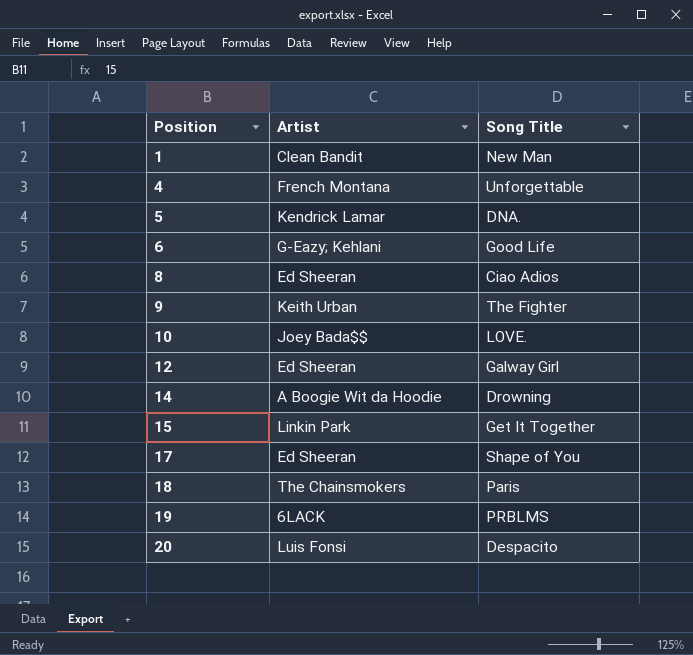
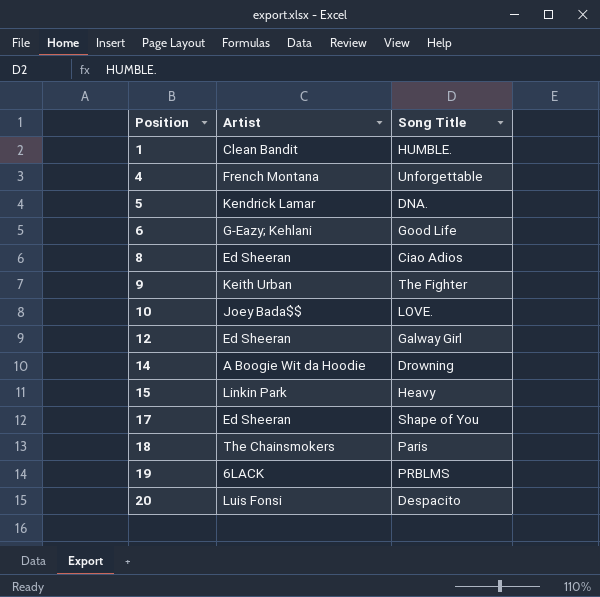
1 | Song Title: New Man -> HUMBLE.
15 | Song Title: Get It Together -> Heavy

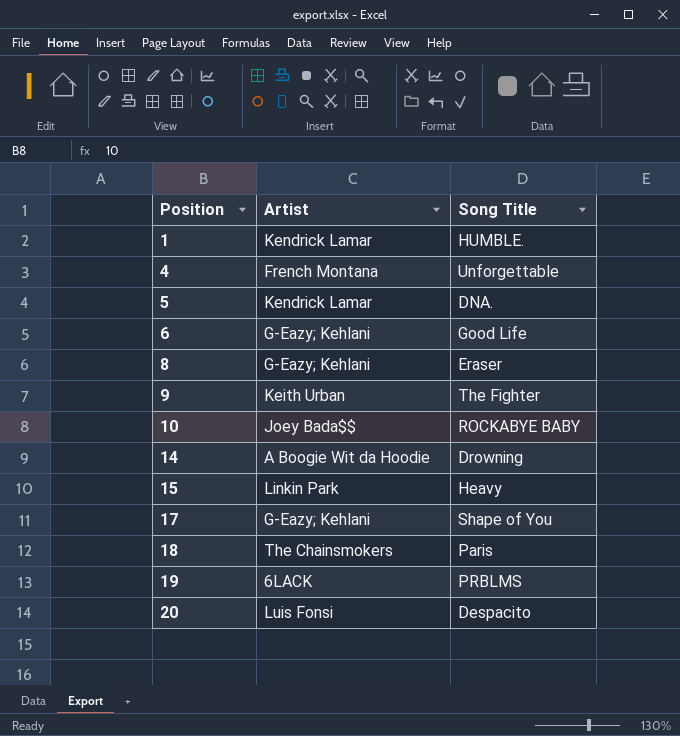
row 12: Ed Sheeran | Galway Girl -> none
1 | Artist: Clean Bandit -> Kendrick Lamar
8 | Artist: Ed Sheeran -> G-Eazy; Kehlani
8 | Song Title: Ciao Adios -> Eraser
10 | Song Title: LOVE. -> ROCKABYE BABY
17 | Artist: Ed Sheeran -> G-Eazy; Kehlani

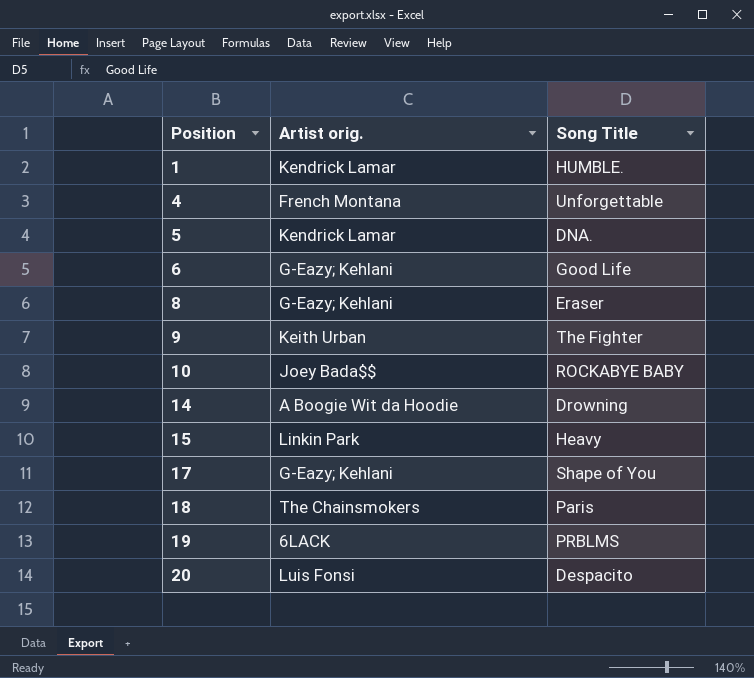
column name: Artist -> Artist orig.

